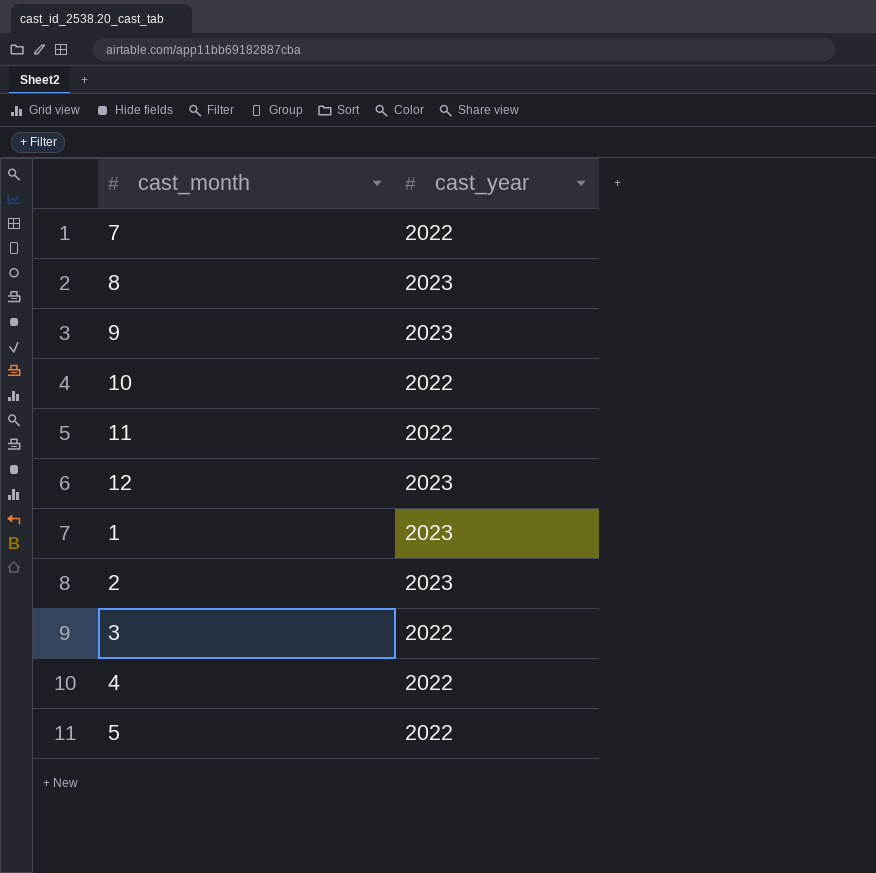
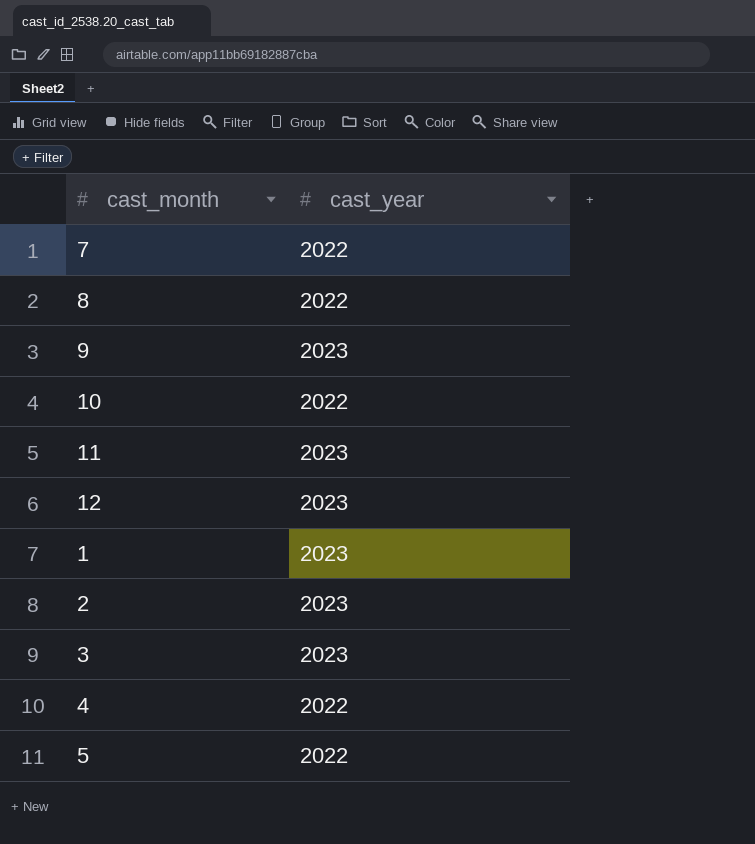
8 | cast_year: 2023 -> 2022
11 | cast_year: 2022 -> 2023
3 | cast_year: 2022 -> 2023

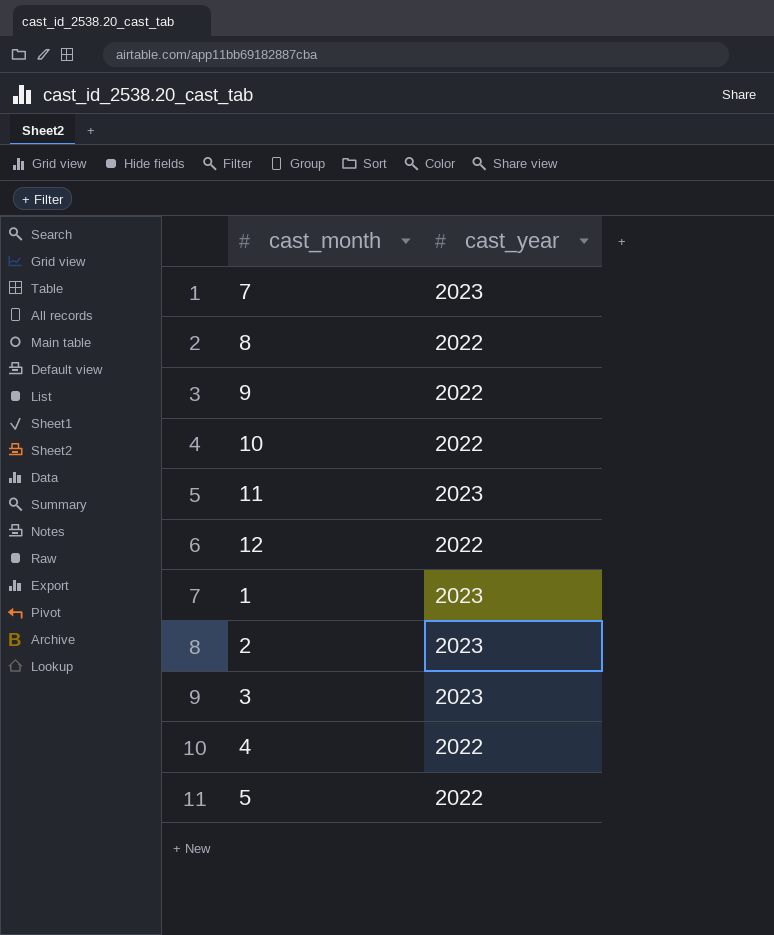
7 | cast_year: 2022 -> 2023
9 | cast_year: 2023 -> 2022
12 | cast_year: 2023 -> 2022

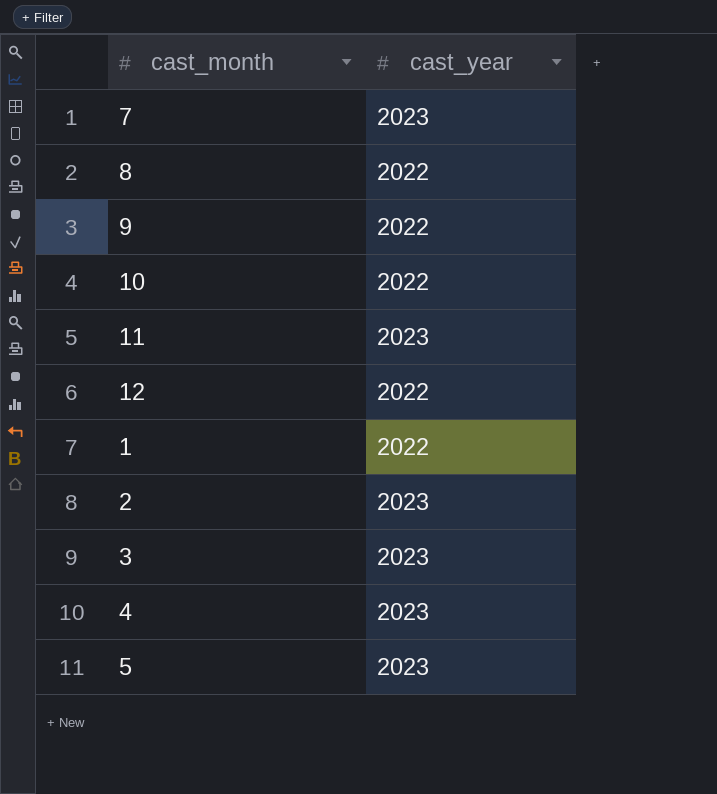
1 | cast_year: 2023 -> 2022
4 | cast_year: 2022 -> 2023
5 | cast_year: 2022 -> 2023

